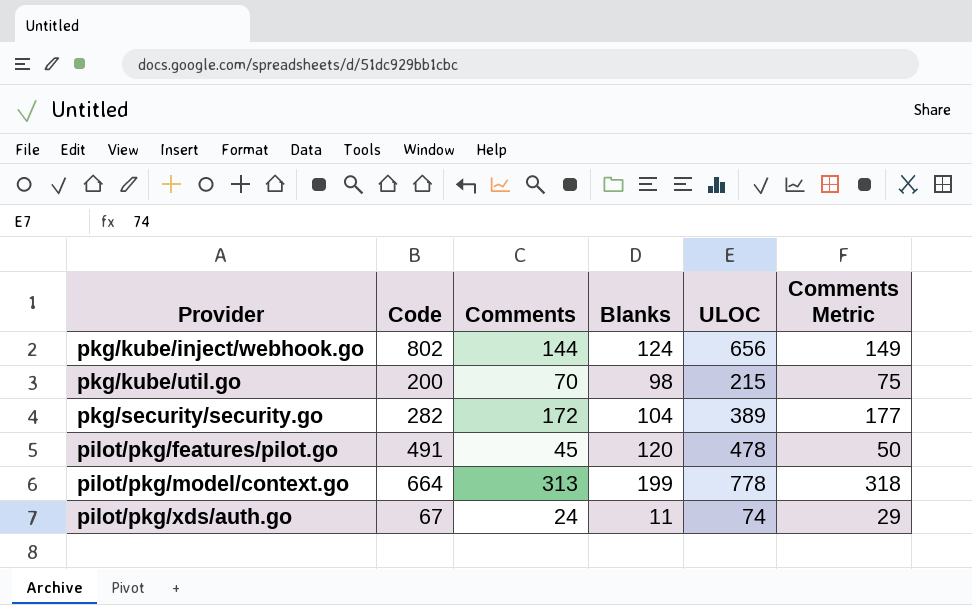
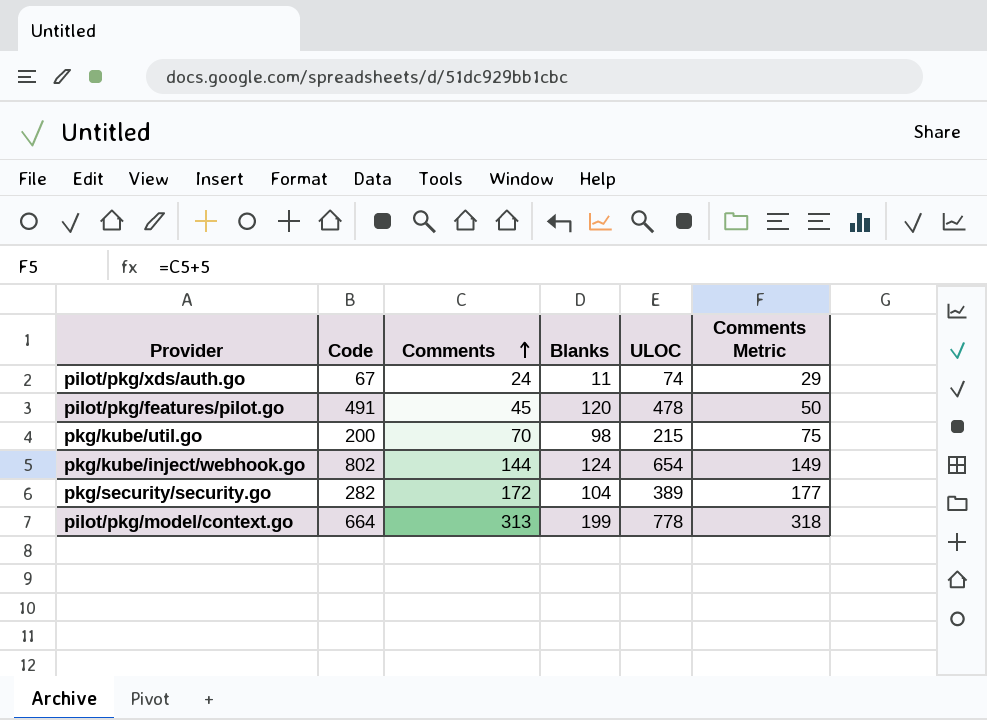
row order: none -> Comments ascending
pkg/kube/inject/webhook.go | ULOC: 656 -> 654

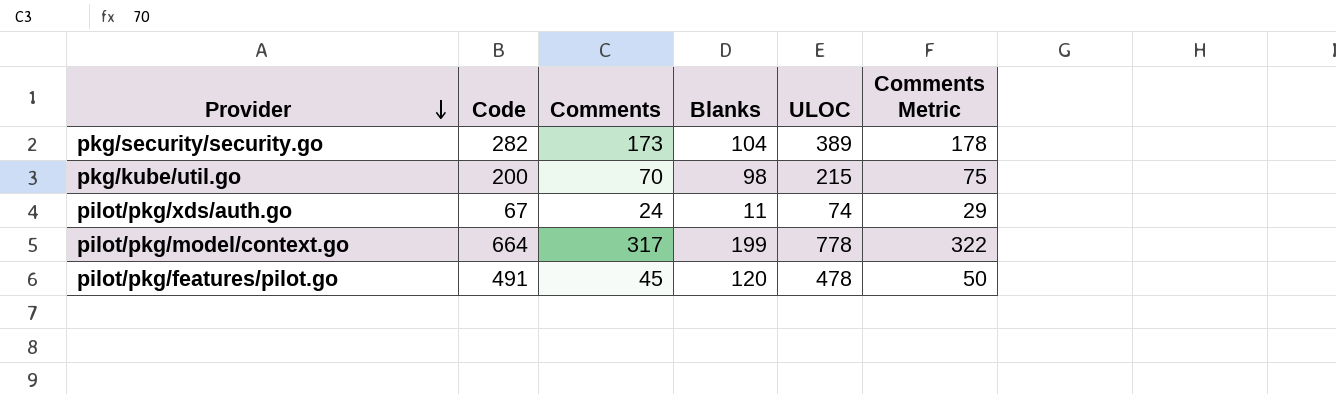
row order: Comments ascending -> Provider descending
row pkg/kube/inject/webhook.go: 802 | 144 | 124 | 654 | 149 -> none
pkg/security/security.go | Comments: 172 -> 173
pkg/security/security.go | Comments Metric: 177 -> 178
pilot/pkg/model/context.go | Comments: 313 -> 317
pilot/pkg/model/context.go | Comments Metric: 318 -> 322

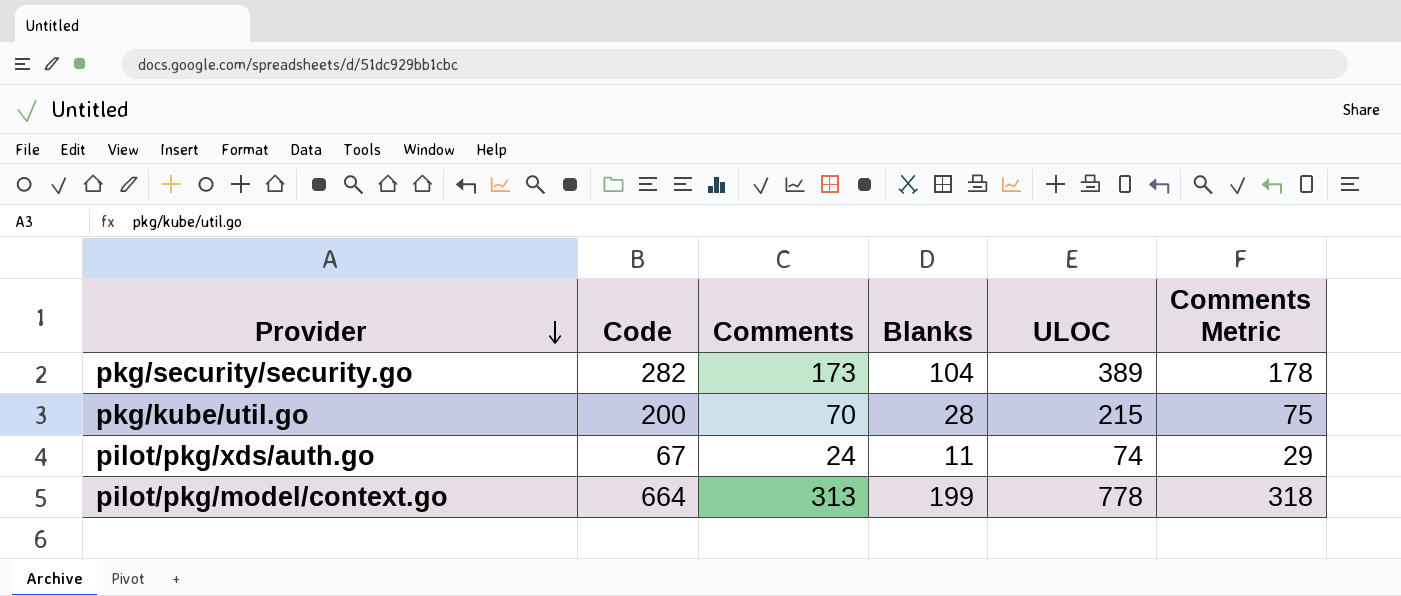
row pilot/pkg/features/pilot.go: 491 | 45 | 120 | 478 | 50 -> none
pkg/kube/util.go | Blanks: 98 -> 28
pilot/pkg/model/context.go | Comments: 317 -> 313
pilot/pkg/model/context.go | Comments Metric: 322 -> 318

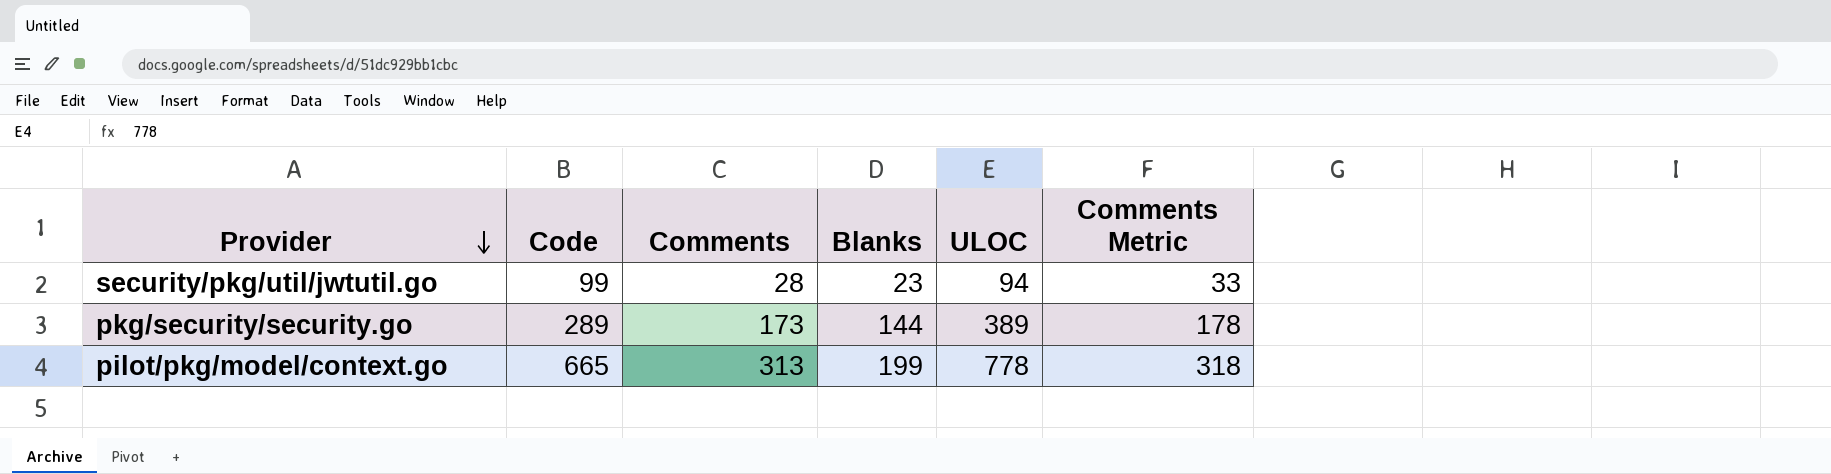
row pkg/kube/util.go: 200 | 70 | 28 | 215 | 75 -> none
row pilot/pkg/xds/auth.go: 67 | 24 | 11 | 74 | 29 -> none
row security/pkg/util/jwtutil.go: none -> 99 | 28 | 23 | 94 | 33
pkg/security/security.go | Code: 282 -> 289
pkg/security/security.go | Blanks: 104 -> 144
pilot/pkg/model/context.go | Code: 664 -> 665

